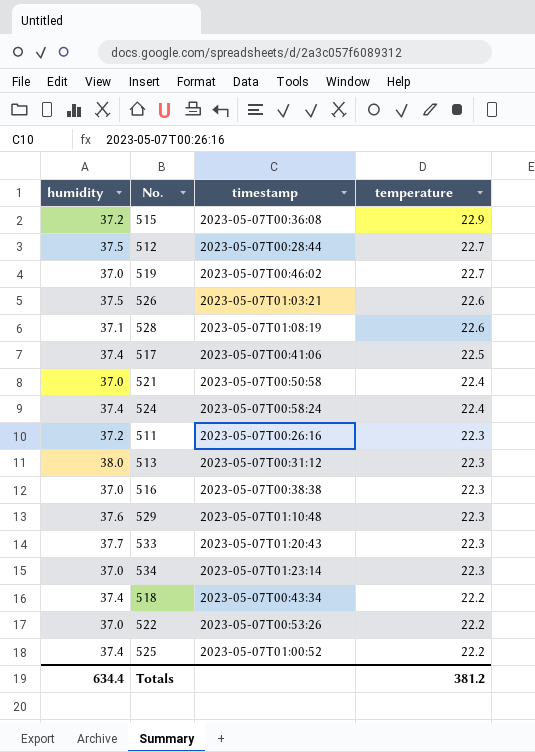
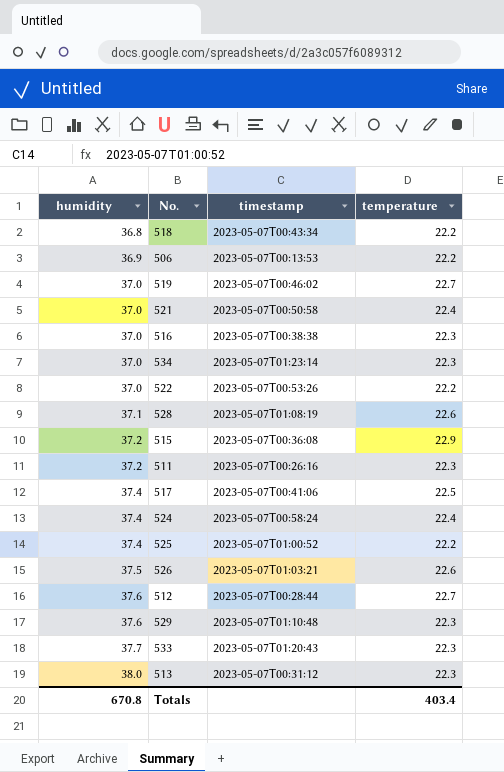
row order: temperature descending -> humidity ascending
518 | humidity: 37.4 -> 36.8
row 506: none -> 36.9 | 2023-05-07T00:13:53 | 22.2
512 | humidity: 37.5 -> 37.6
Totals | humidity: 634.4 -> 670.8
Totals | temperature: 381.2 -> 403.4

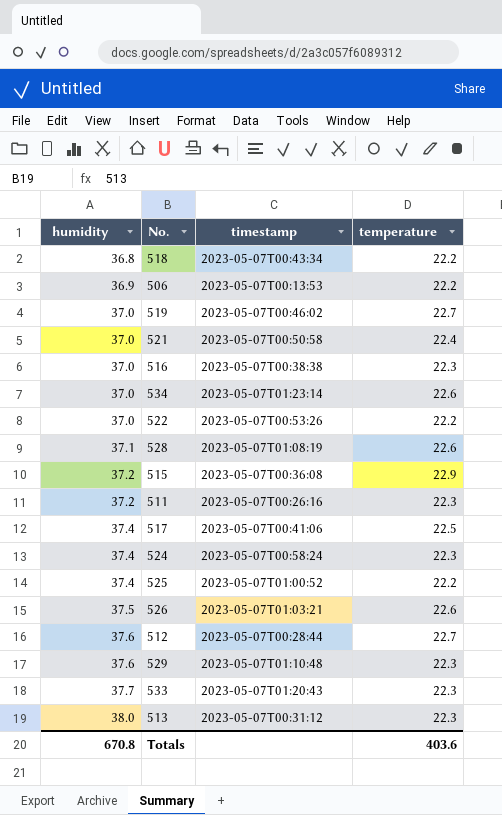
534 | temperature: 22.3 -> 22.6
524 | temperature: 22.4 -> 22.3
Totals | temperature: 403.4 -> 403.6

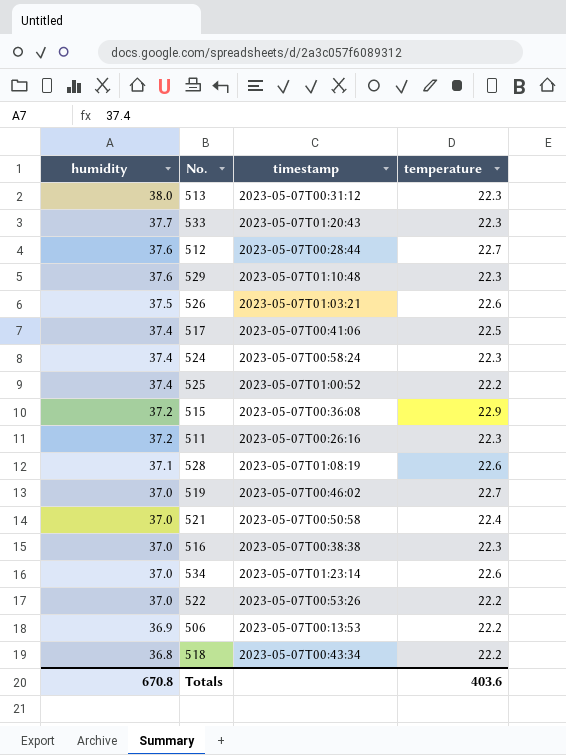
row order: humidity ascending -> humidity descending

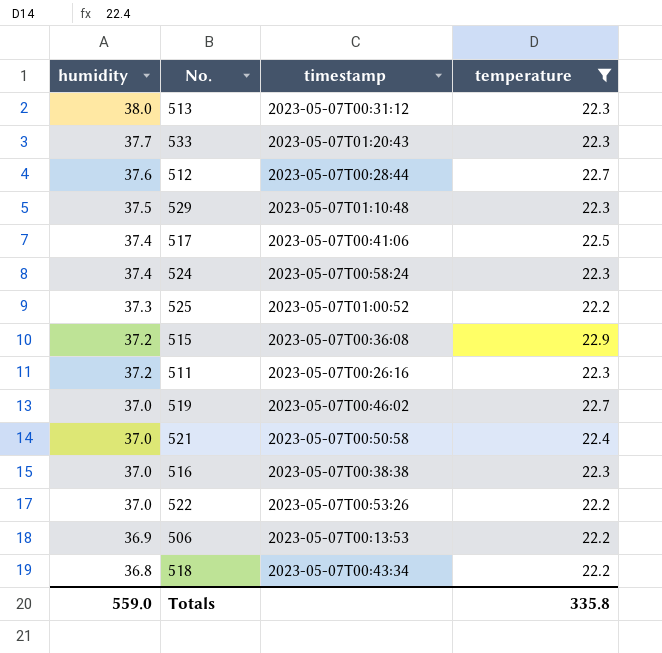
filter: none -> temperature != 22.6
529 | humidity: 37.6 -> 37.5
525 | humidity: 37.4 -> 37.3
Totals | humidity: 670.8 -> 559.0
Totals | temperature: 403.6 -> 335.8

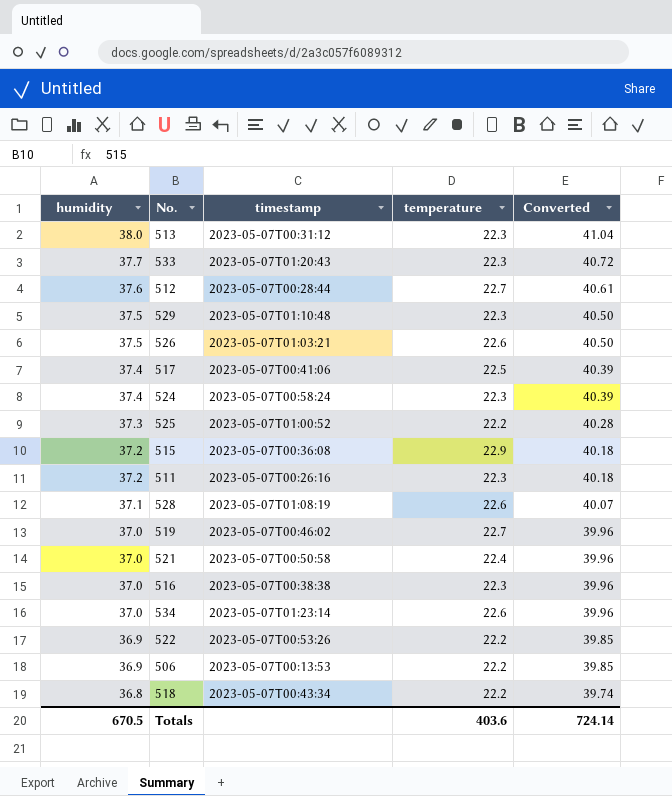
filter: temperature != 22.6 -> none
column Converted | formula: none -> [humidity] * 1.08
522 | humidity: 37.0 -> 36.9
Totals | humidity: 559.0 -> 670.5
Totals | temperature: 335.8 -> 403.6

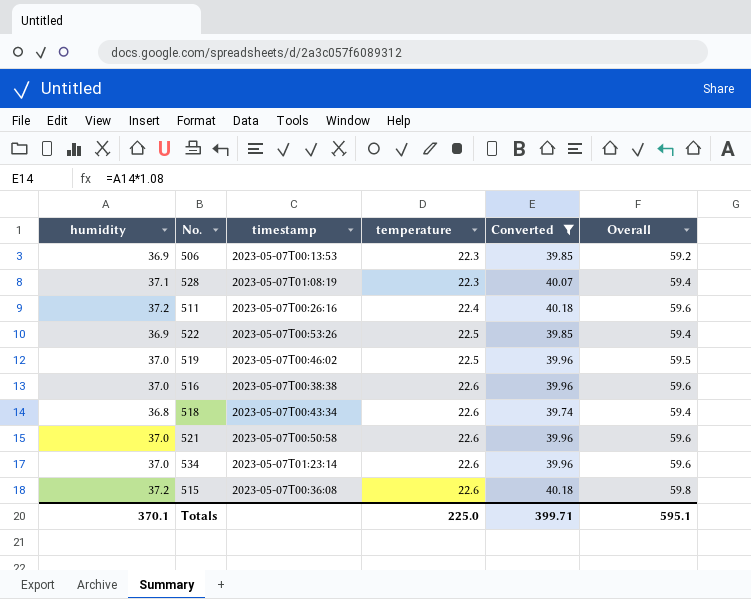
filter: none -> Converted <= 40.18
row order: humidity descending -> temperature ascending
column Overall | formula: none -> [humidity] + [temperature]
506 | temperature: 22.2 -> 22.3
528 | temperature: 22.6 -> 22.3
511 | temperature: 22.3 -> 22.4
522 | temperature: 22.2 -> 22.5
519 | temperature: 22.7 -> 22.5
516 | temperature: 22.3 -> 22.6
518 | temperature: 22.2 -> 22.6
521 | temperature: 22.4 -> 22.6
515 | temperature: 22.9 -> 22.6
Totals | humidity: 670.5 -> 370.1
Totals | temperature: 403.6 -> 225.0
Totals | Converted: 724.14 -> 399.71

